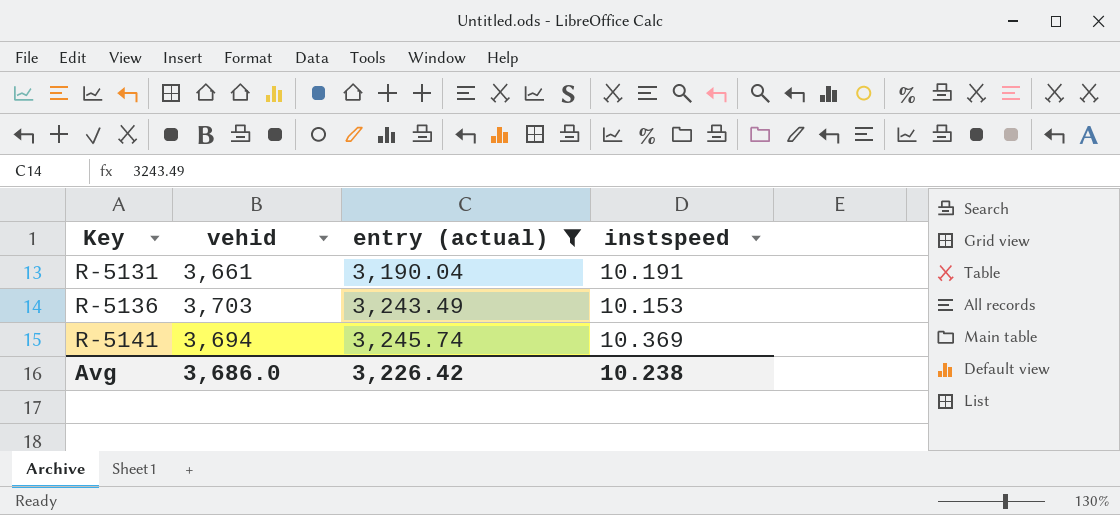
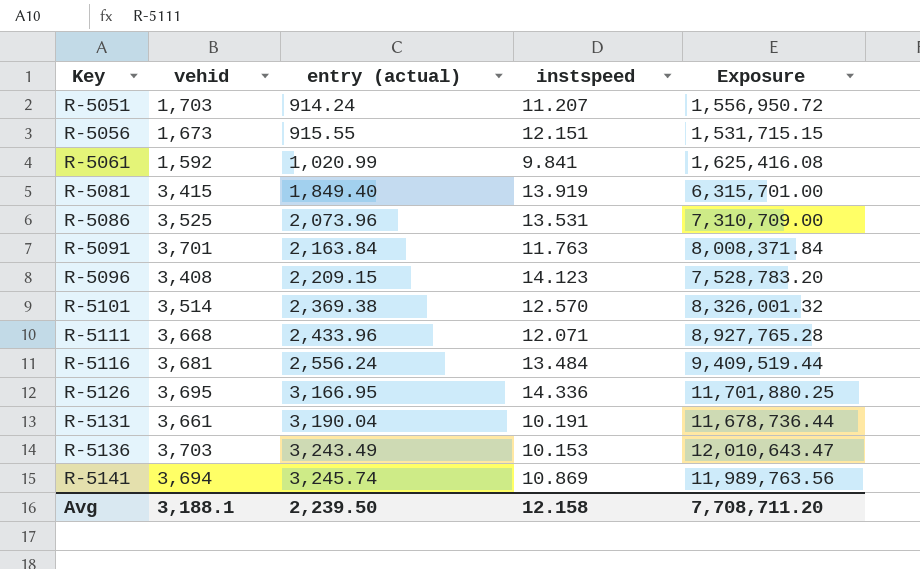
filter: entry (actual) >= 3,190.04 -> none
column Exposure | formula: none -> [vehid] * [entry (actual)]
R-5141 | instspeed: 10.369 -> 10.869
Avg | vehid: 3,686.0 -> 3,188.1
Avg | entry (actual): 3,226.42 -> 2,239.50
Avg | instspeed: 10.238 -> 12.158

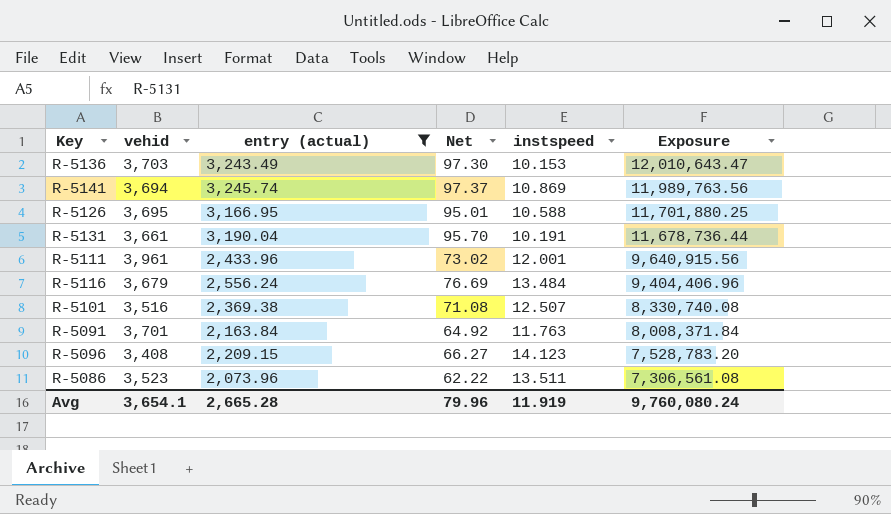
filter: none -> entry (actual) >= 2,073.96
row order: Key ascending -> Exposure descending
column Net | formula: none -> [entry (actual)] * 0.03
R-5126 | instspeed: 14.336 -> 10.588
R-5111 | vehid: 3,668 -> 3,961
R-5111 | instspeed: 12.071 -> 12.001
R-5111 | Exposure: 8,927,765.28 -> 9,640,915.56
R-5116 | vehid: 3,681 -> 3,679
R-5116 | Exposure: 9,409,519.44 -> 9,404,406.96
R-5101 | vehid: 3,514 -> 3,516
R-5101 | instspeed: 12.570 -> 12.507
R-5101 | Exposure: 8,326,001.32 -> 8,330,740.08
R-5086 | vehid: 3,525 -> 3,523
R-5086 | instspeed: 13.531 -> 13.511
R-5086 | Exposure: 7,310,709.00 -> 7,306,561.08
Avg | vehid: 3,188.1 -> 3,654.1
Avg | entry (actual): 2,239.50 -> 2,665.28
Avg | instspeed: 12.158 -> 11.919
Avg | Exposure: 7,708,711.20 -> 9,760,080.24

